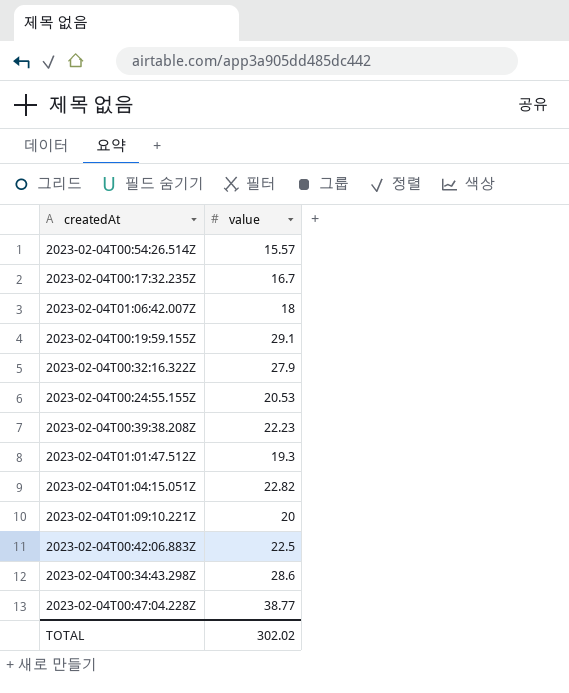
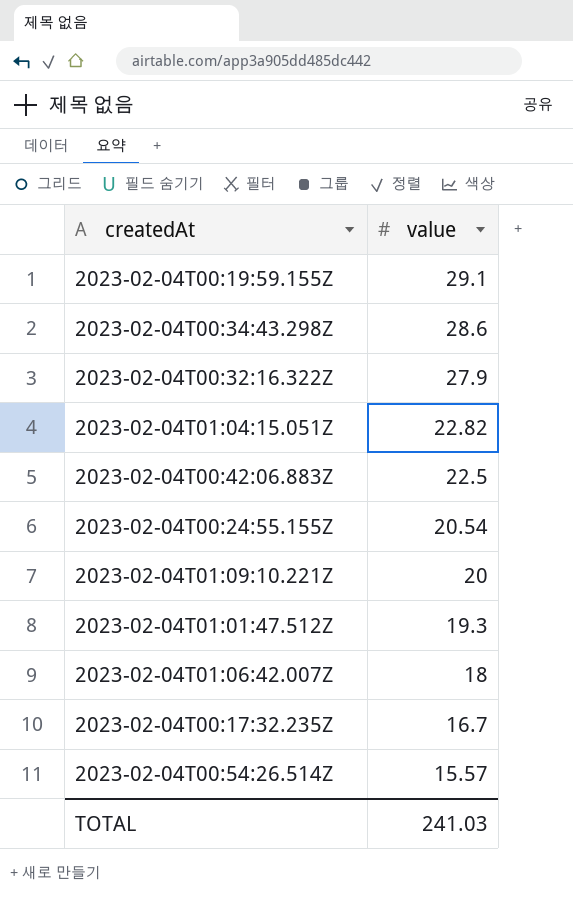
row order: none -> value descending
row 2023-02-04T00:39:38.208Z: 22.23 -> none
row 2023-02-04T00:47:04.228Z: 38.77 -> none
2023-02-04T00:24:55.155Z | value: 20.53 -> 20.54
TOTAL | value: 302.02 -> 241.03

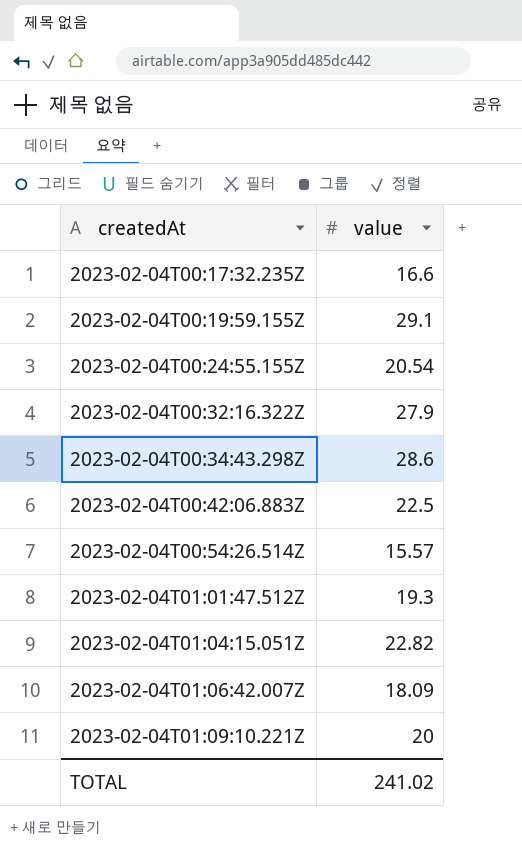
row order: value descending -> createdAt ascending
2023-02-04T00:17:32.235Z | value: 16.7 -> 16.6
2023-02-04T01:06:42.007Z | value: 18 -> 18.09
TOTAL | value: 241.03 -> 241.02

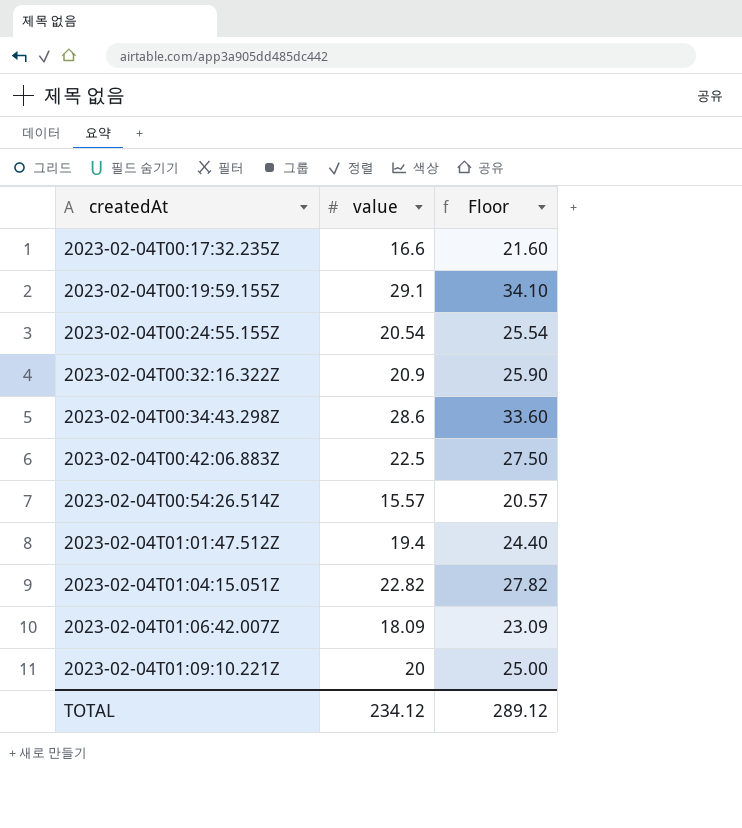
column Floor | formula: none -> [value] + 5
2023-02-04T00:32:16.322Z | value: 27.9 -> 20.9
2023-02-04T01:01:47.512Z | value: 19.3 -> 19.4
TOTAL | value: 241.02 -> 234.12

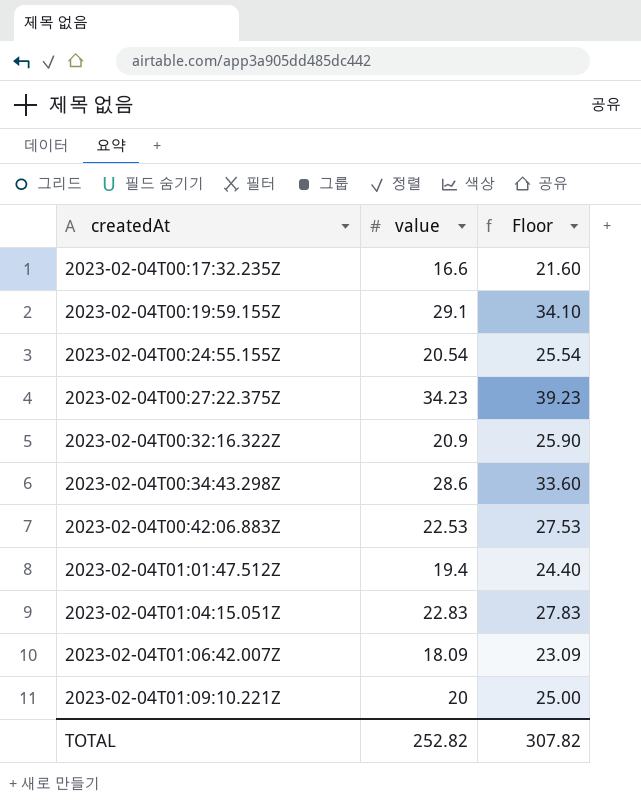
row 2023-02-04T00:54:26.514Z: 15.57 | 20.57 -> none
row 2023-02-04T00:27:22.375Z: none -> 34.23 | 39.23
2023-02-04T00:42:06.883Z | value: 22.5 -> 22.53
2023-02-04T00:42:06.883Z | Floor: 27.50 -> 27.53
2023-02-04T01:04:15.051Z | value: 22.82 -> 22.83
2023-02-04T01:04:15.051Z | Floor: 27.82 -> 27.83
TOTAL | value: 234.12 -> 252.82
TOTAL | Floor: 289.12 -> 307.82

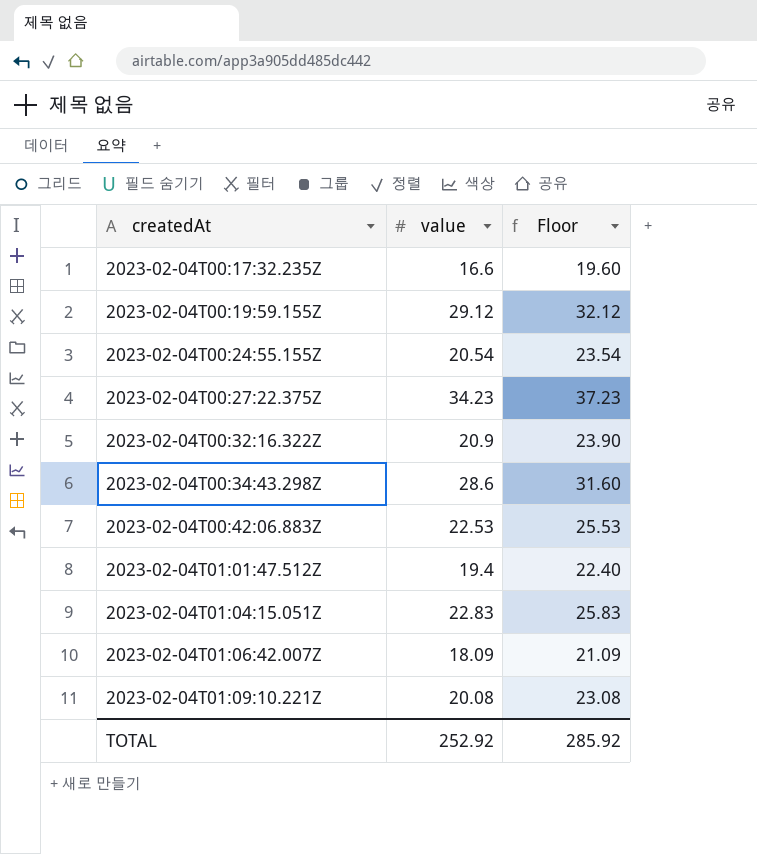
column Floor | formula: [value] + 5 -> [value] + 3
2023-02-04T00:19:59.155Z | value: 29.1 -> 29.12
2023-02-04T01:09:10.221Z | value: 20 -> 20.08
TOTAL | value: 252.82 -> 252.92
TOTAL | Floor: 307.82 -> 285.92

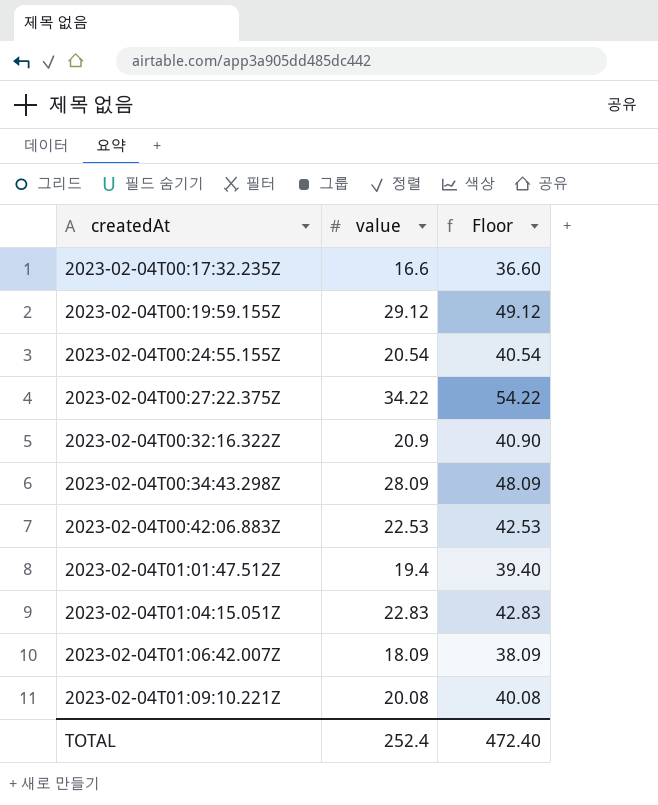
column Floor | formula: [value] + 3 -> [value] + 20
2023-02-04T00:27:22.375Z | value: 34.23 -> 34.22
2023-02-04T00:34:43.298Z | value: 28.6 -> 28.09
TOTAL | value: 252.92 -> 252.4
TOTAL | Floor: 285.92 -> 472.40

